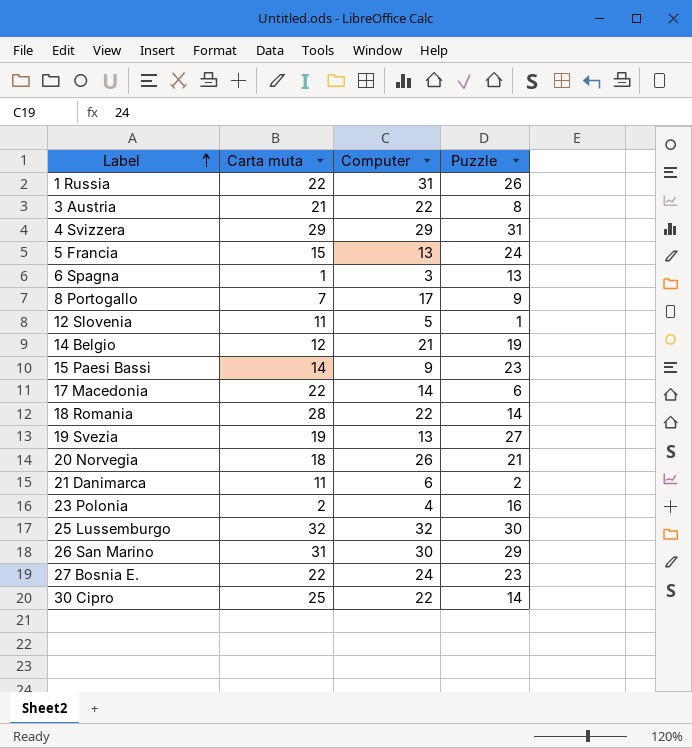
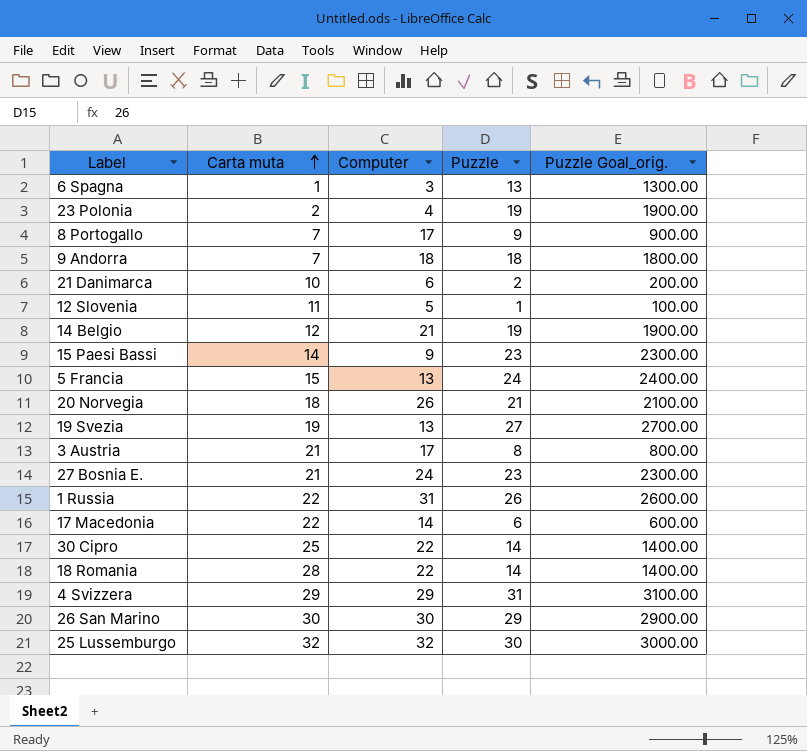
row order: Label ascending -> Carta muta ascending
column Puzzle Goal_orig. | formula: none -> [Puzzle] * 100
23 Polonia | Puzzle: 16 -> 19
row 9 Andorra: none -> 7 | 18 | 18 | 1800.00
21 Danimarca | Carta muta: 11 -> 10
3 Austria | Computer: 22 -> 17
27 Bosnia E. | Carta muta: 22 -> 21
26 San Marino | Carta muta: 31 -> 30

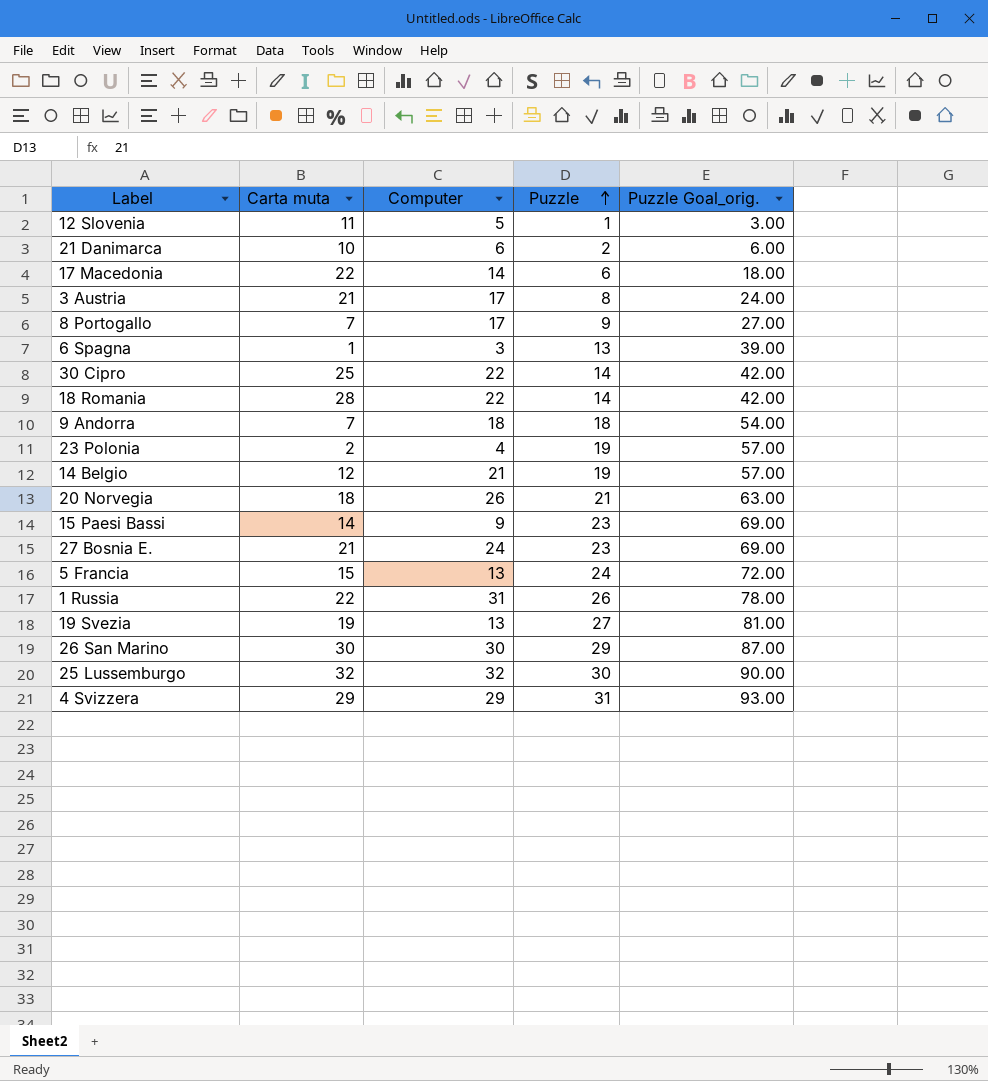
row order: Carta muta ascending -> Puzzle ascending
column Puzzle Goal_orig. | formula: [Puzzle] * 100 -> [Puzzle] * 3

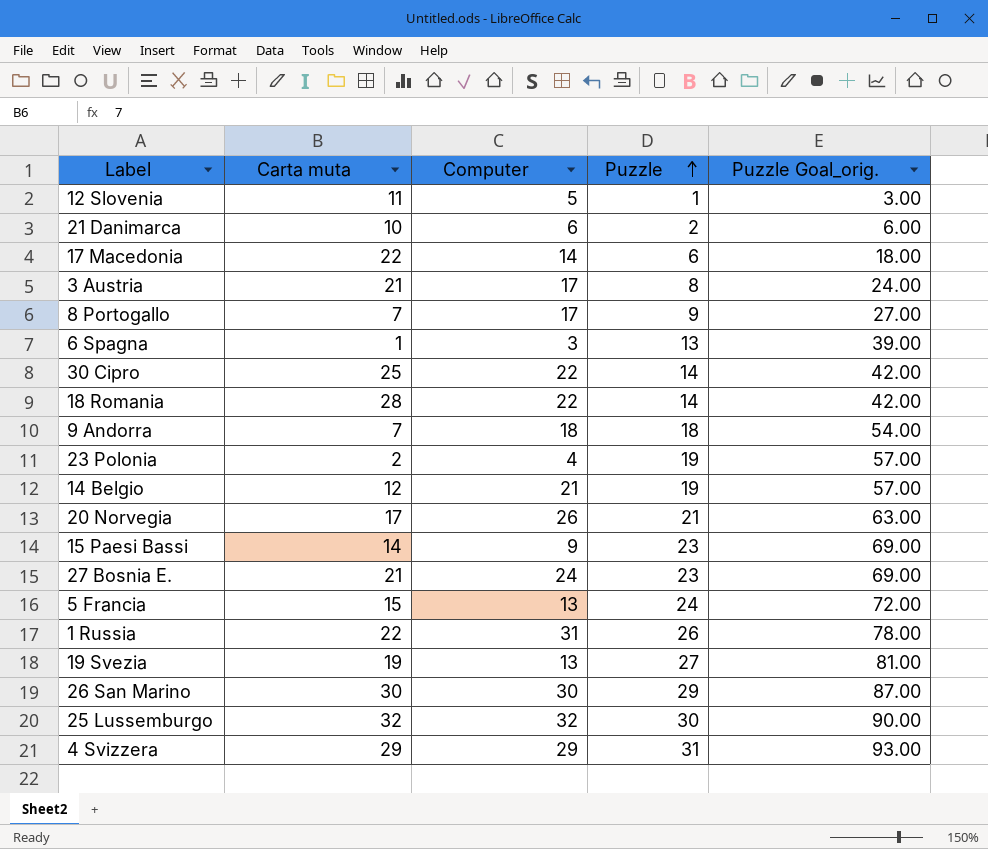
20 Norvegia | Carta muta: 18 -> 17

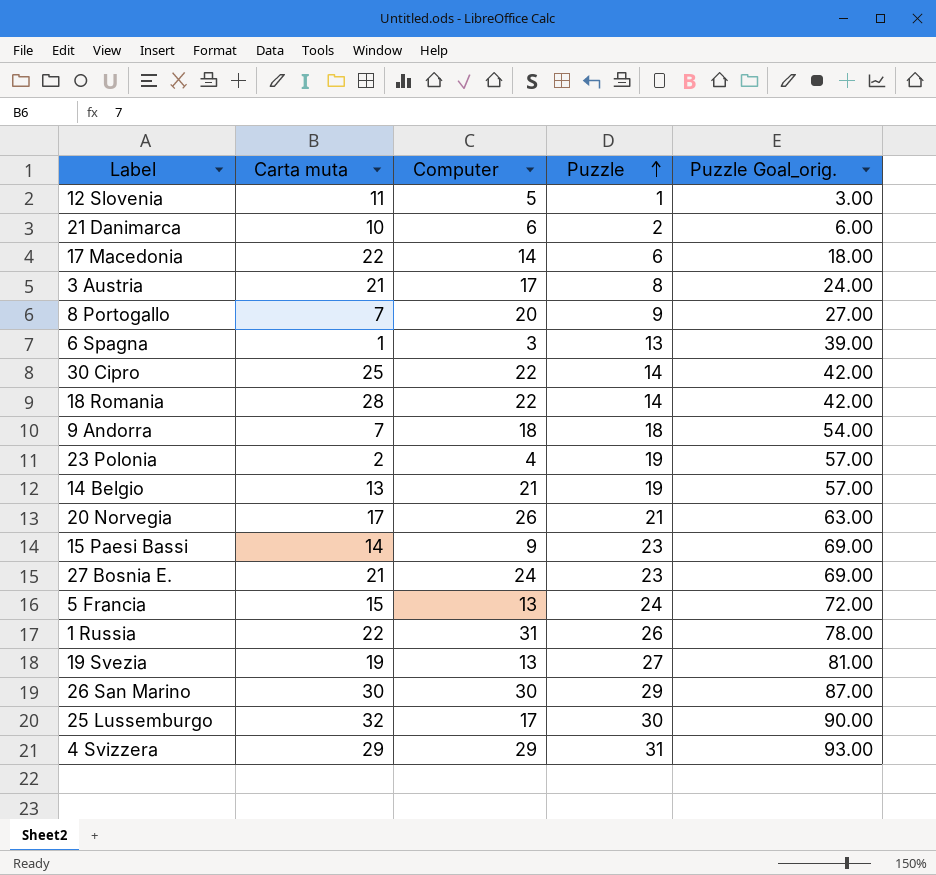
8 Portogallo | Computer: 17 -> 20
14 Belgio | Carta muta: 12 -> 13
25 Lussemburgo | Computer: 32 -> 17

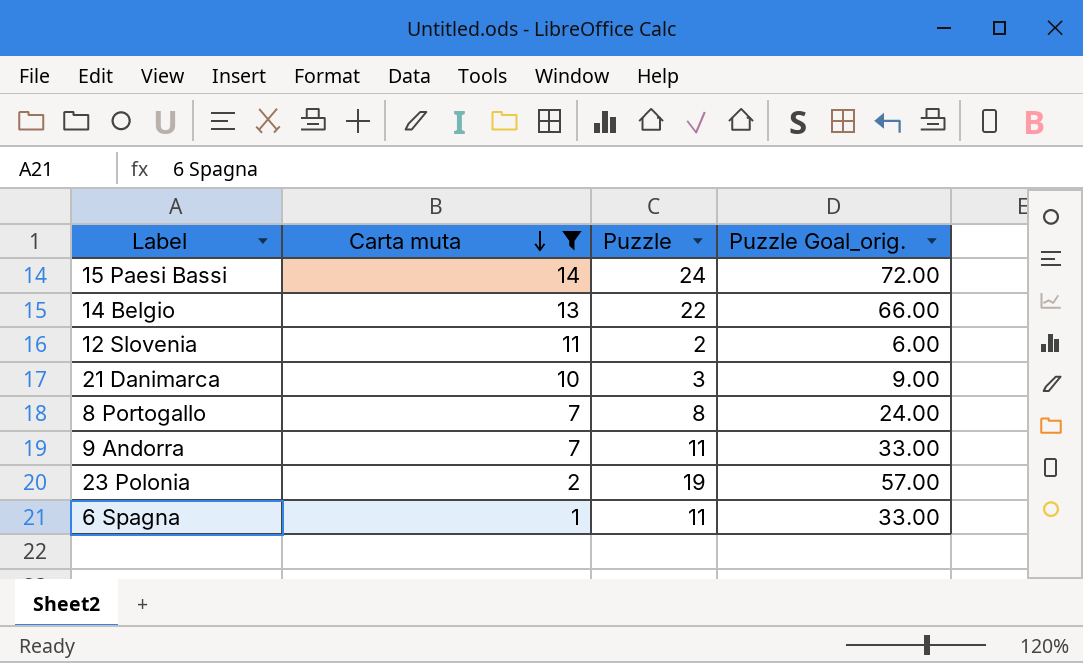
filter: none -> Carta muta <= 14
row order: Puzzle ascending -> Carta muta descending
column Computer | position: 3 -> none
15 Paesi Bassi | Puzzle: 23 -> 24
15 Paesi Bassi | Puzzle Goal_orig.: 69.00 -> 72.00
14 Belgio | Puzzle: 19 -> 22
14 Belgio | Puzzle Goal_orig.: 57.00 -> 66.00
12 Slovenia | Puzzle: 1 -> 2
12 Slovenia | Puzzle Goal_orig.: 3.00 -> 6.00
21 Danimarca | Puzzle: 2 -> 3
21 Danimarca | Puzzle Goal_orig.: 6.00 -> 9.00
8 Portogallo | Puzzle: 9 -> 8
8 Portogallo | Puzzle Goal_orig.: 27.00 -> 24.00
9 Andorra | Puzzle: 18 -> 11
9 Andorra | Puzzle Goal_orig.: 54.00 -> 33.00
6 Spagna | Puzzle: 13 -> 11
6 Spagna | Puzzle Goal_orig.: 39.00 -> 33.00

